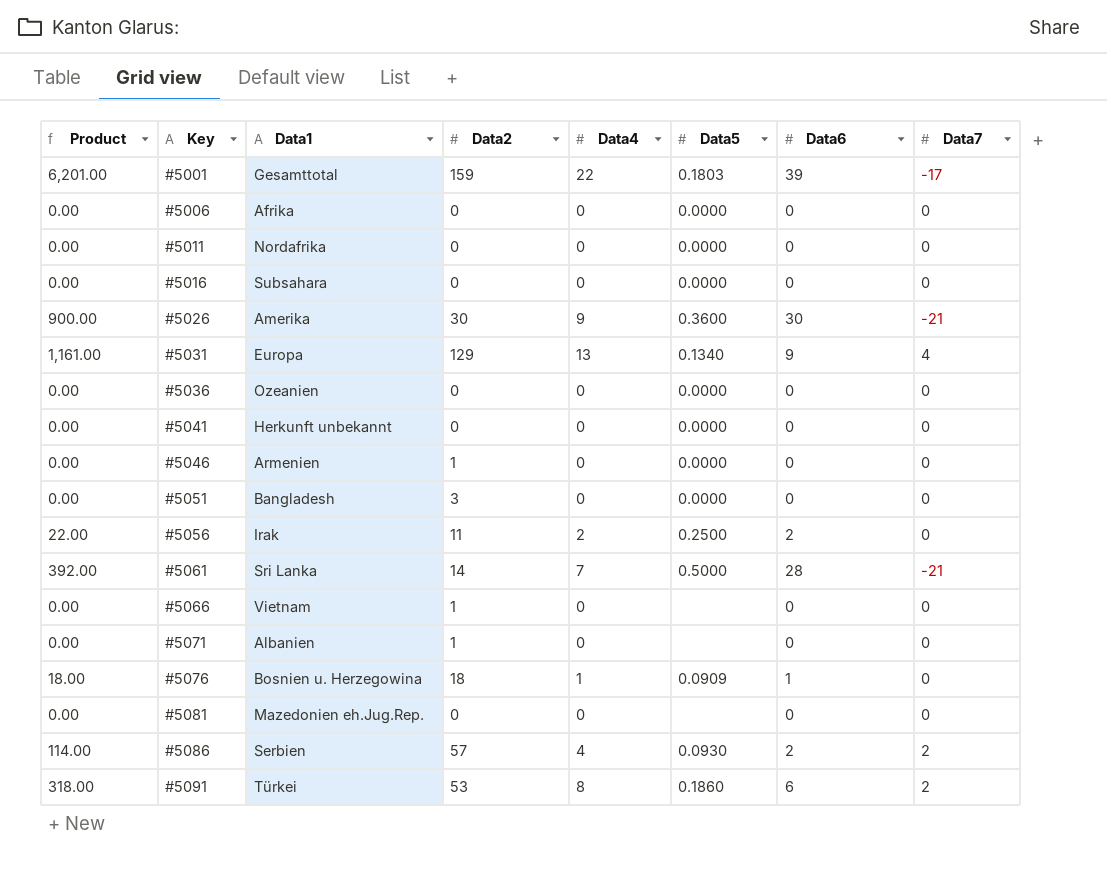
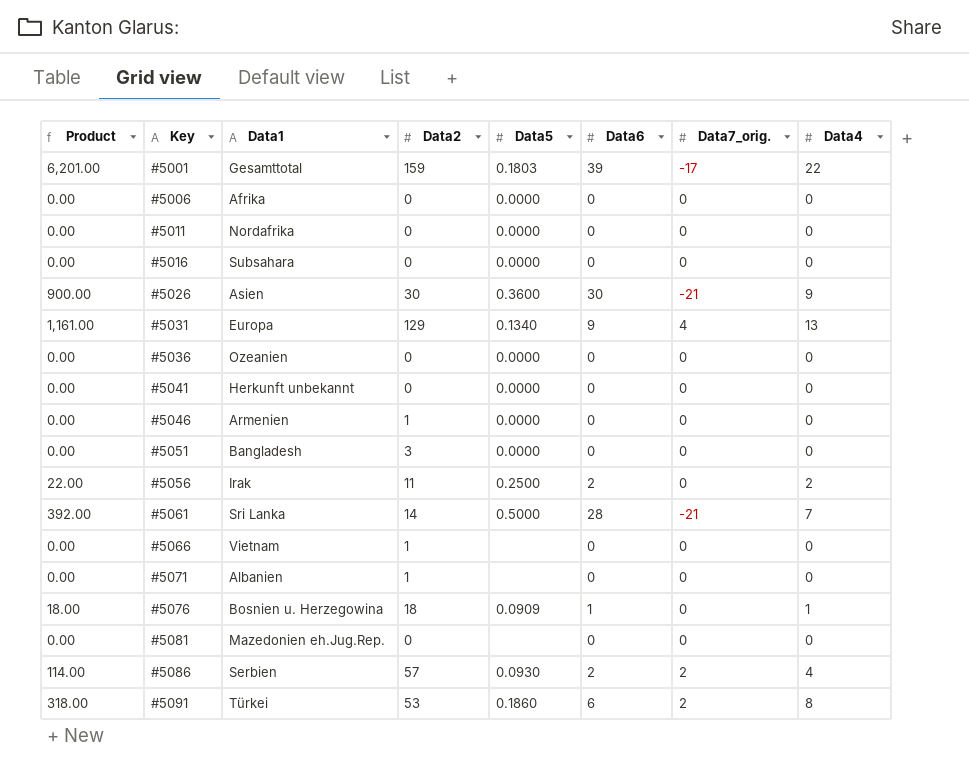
column name: Data7 -> Data7_orig.
column Data4 | position: 5 -> 8
#5026 | Data1: Amerika -> Asien

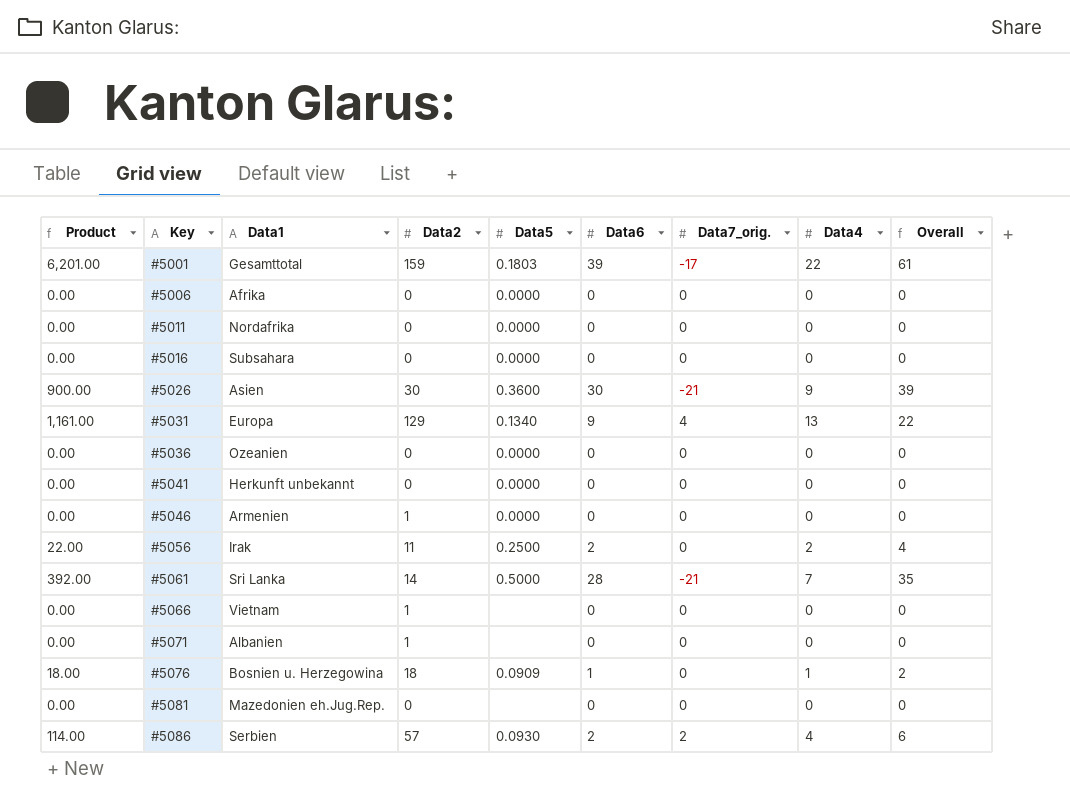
column Overall | formula: none -> [Data6] + [Data4]
row #5051: 0.00 | Bangladesh | 3 | 0.0000 | 0 | 0 | 0 -> none
row #5091: 318.00 | Türkei | 53 | 0.1860 | 6 | 2 | 8 -> none

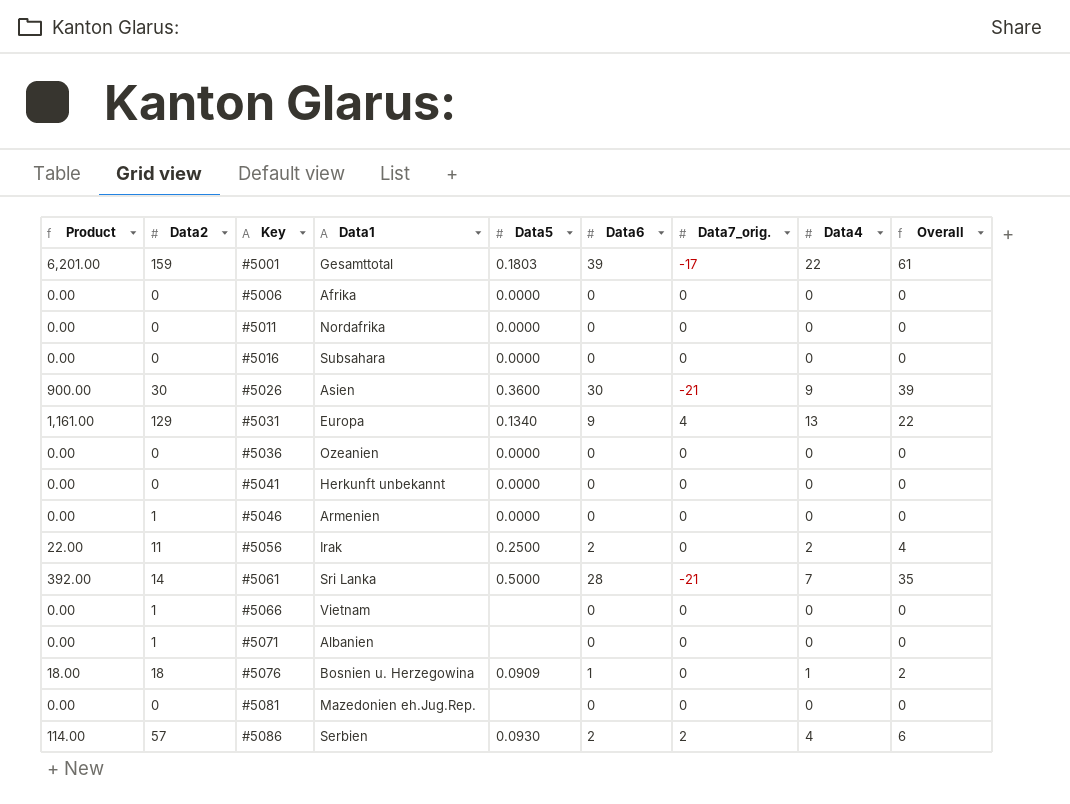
column Data2 | position: 4 -> 2

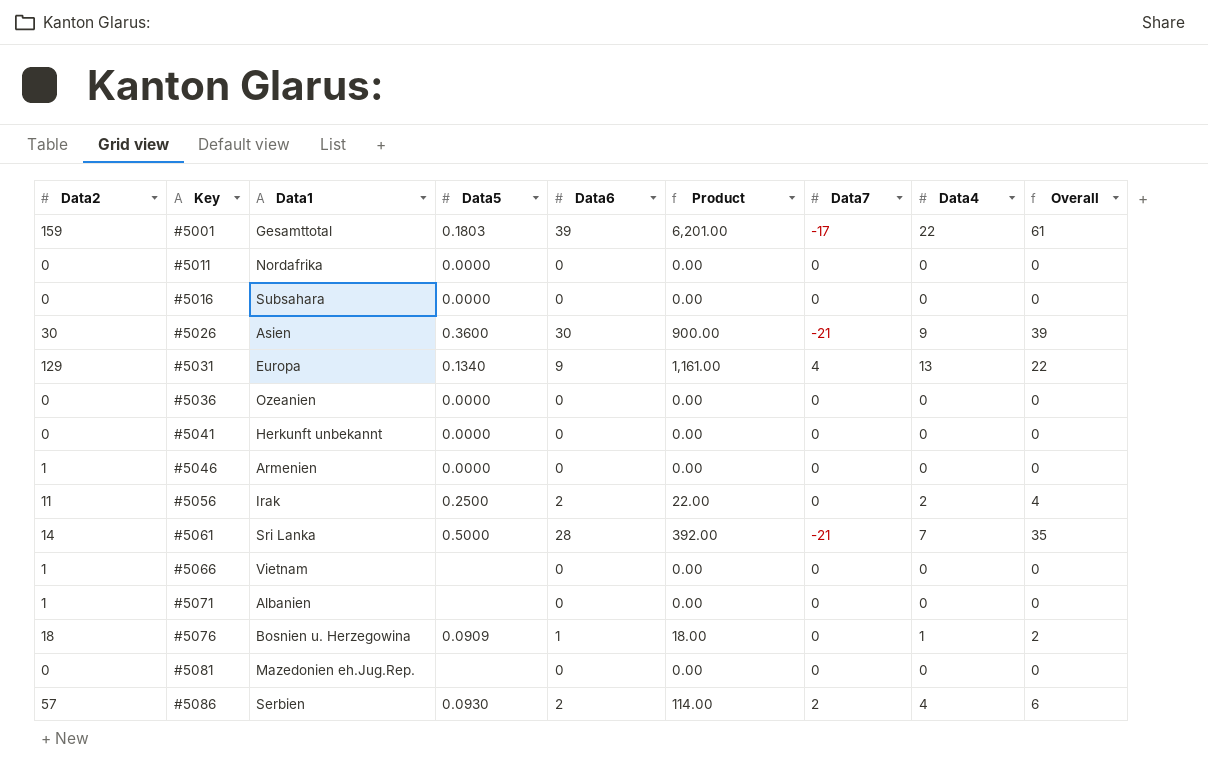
column Product | position: 1 -> 6
column name: Data7_orig. -> Data7
row #5006: 0.00 | 0 | Afrika | 0.0000 | 0 | 0 | 0 | 0 -> none

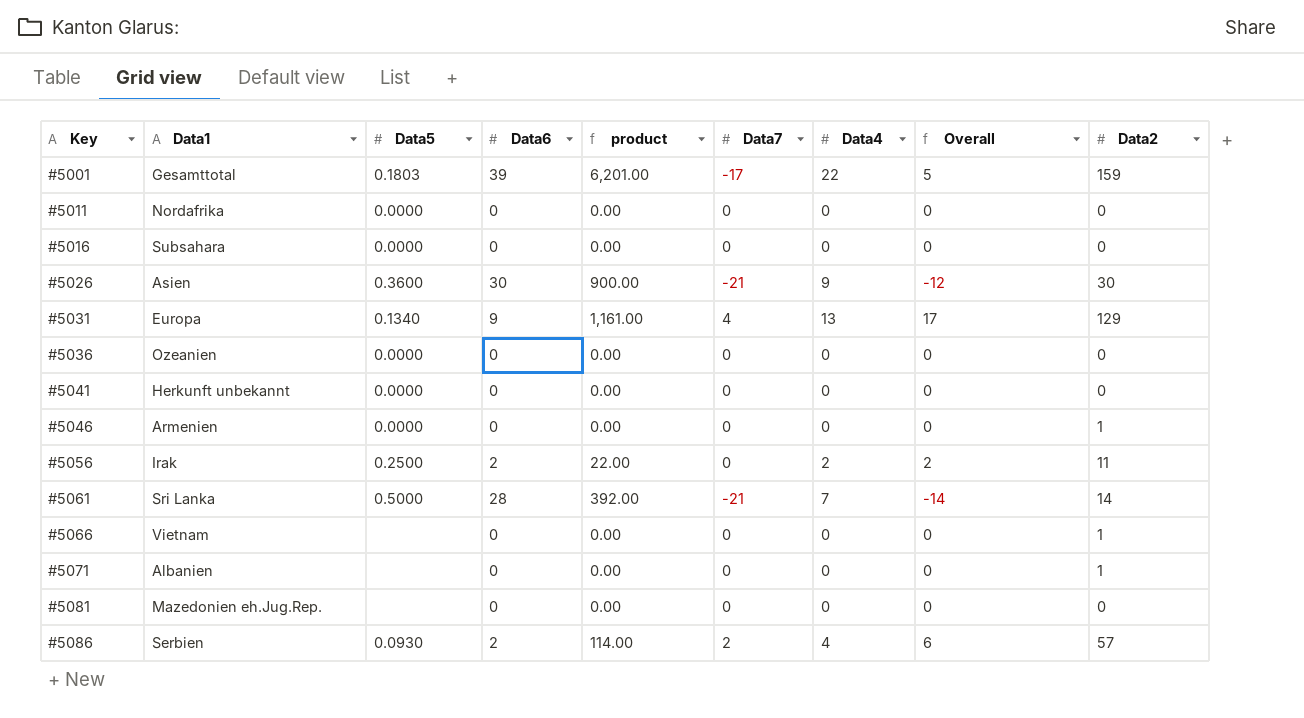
column name: Product -> product
column Overall | formula: [Data6] + [Data4] -> [Data7] + [Data4]
column Data2 | position: 1 -> 9
row #5076: 18 | Bosnien u. Herzegowina | 0.0909 | 1 | 18.00 | 0 | 1 | 2 -> none

